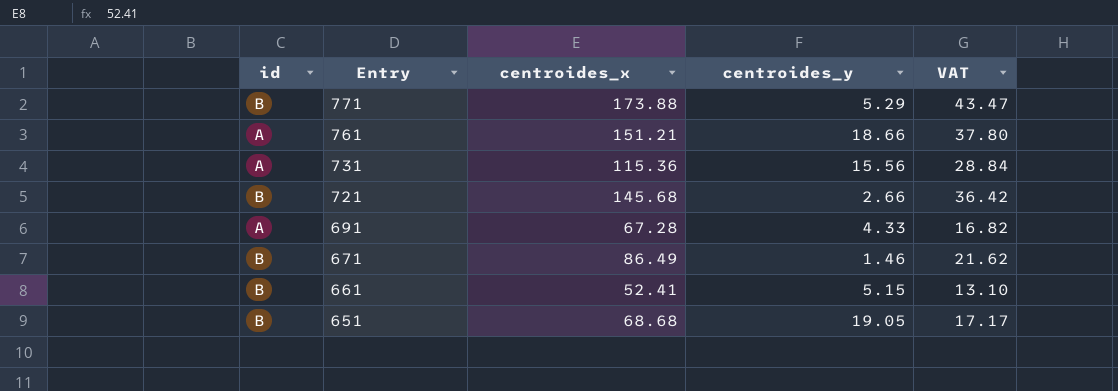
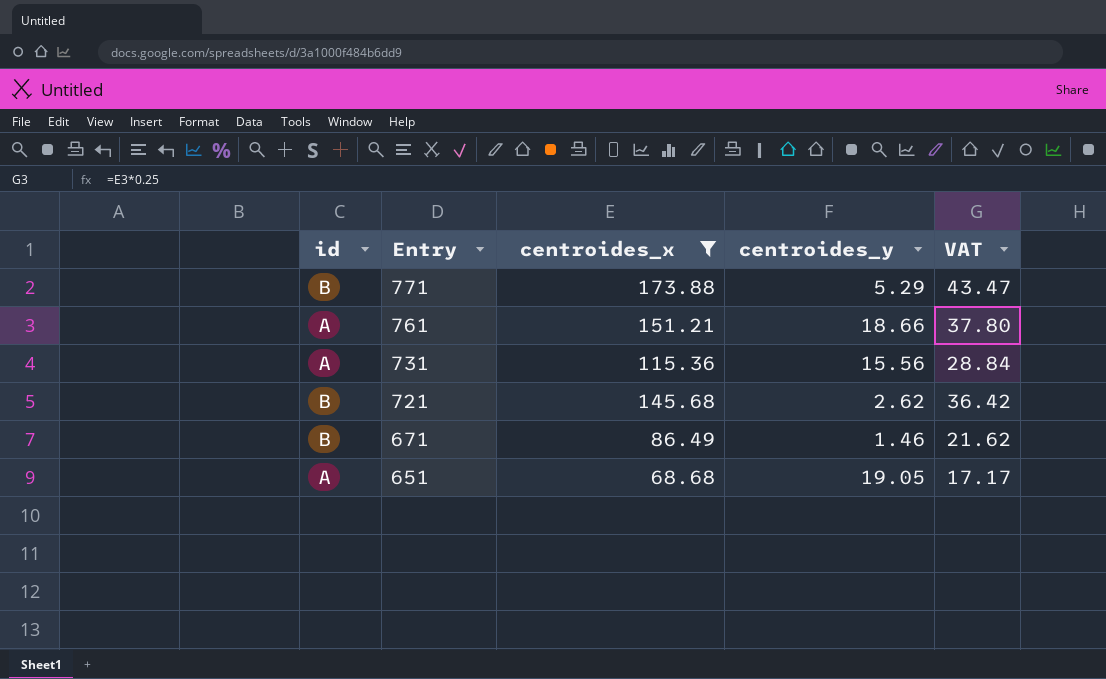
filter: none -> centroides_x >= 68.68
721 | centroides_y: 2.66 -> 2.62
651 | id: B -> A

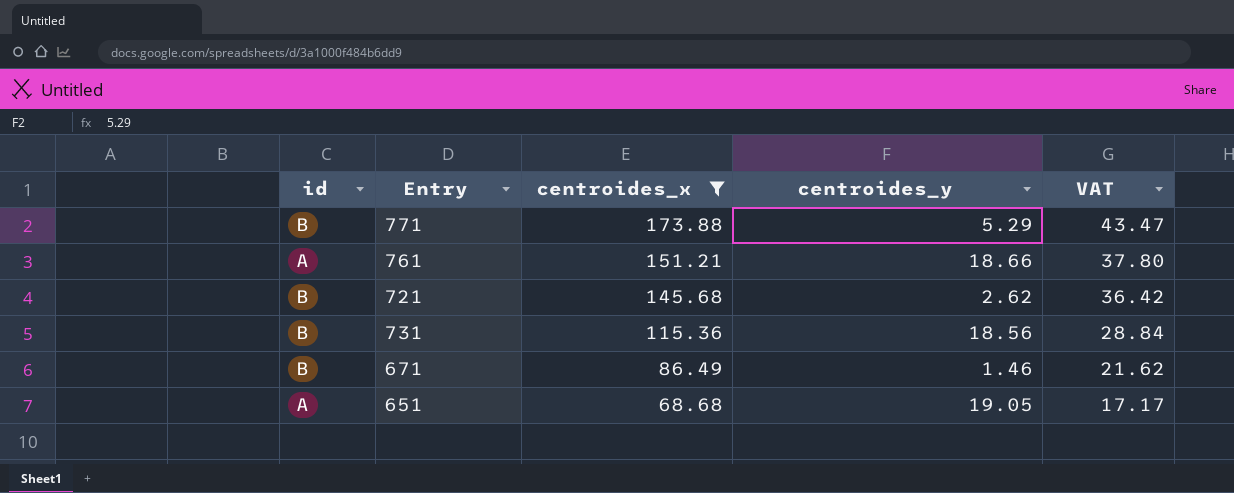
row order: Entry descending -> centroides_x descending
731 | id: A -> B
731 | centroides_y: 15.56 -> 18.56

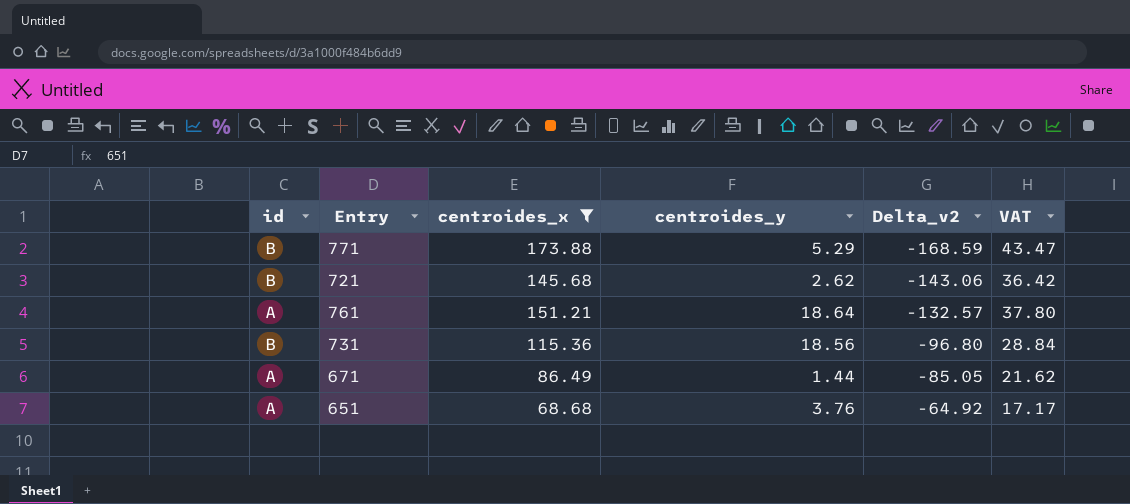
row order: centroides_x descending -> Delta_v2 ascending
column Delta_v2 | formula: none -> [centroides_y] - [centroides_x]
761 | centroides_y: 18.66 -> 18.64
671 | id: B -> A
671 | centroides_y: 1.46 -> 1.44
651 | centroides_y: 19.05 -> 3.76

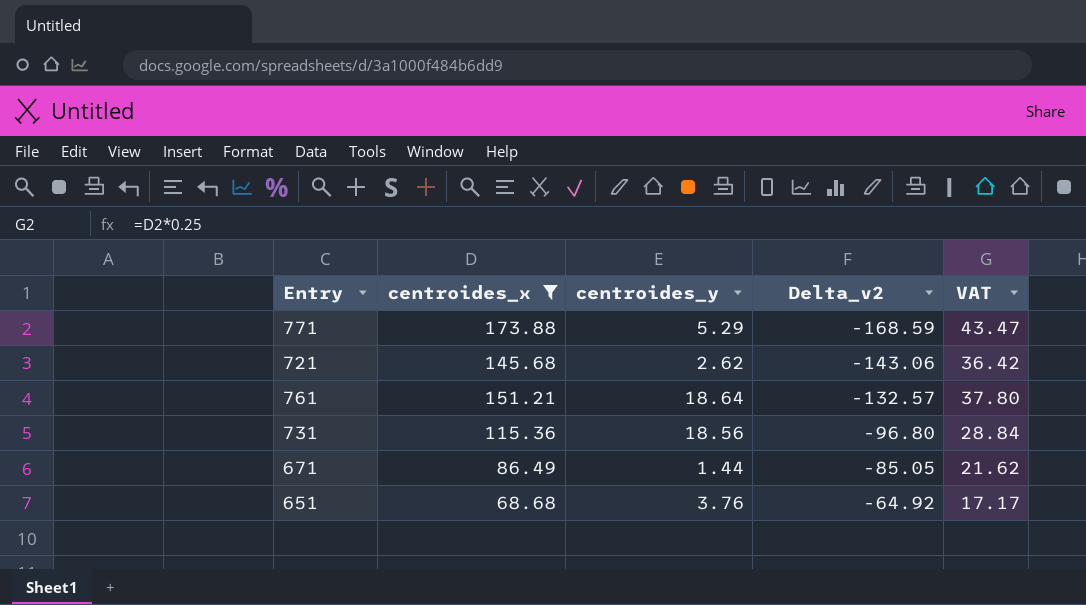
column id | position: 1 -> none

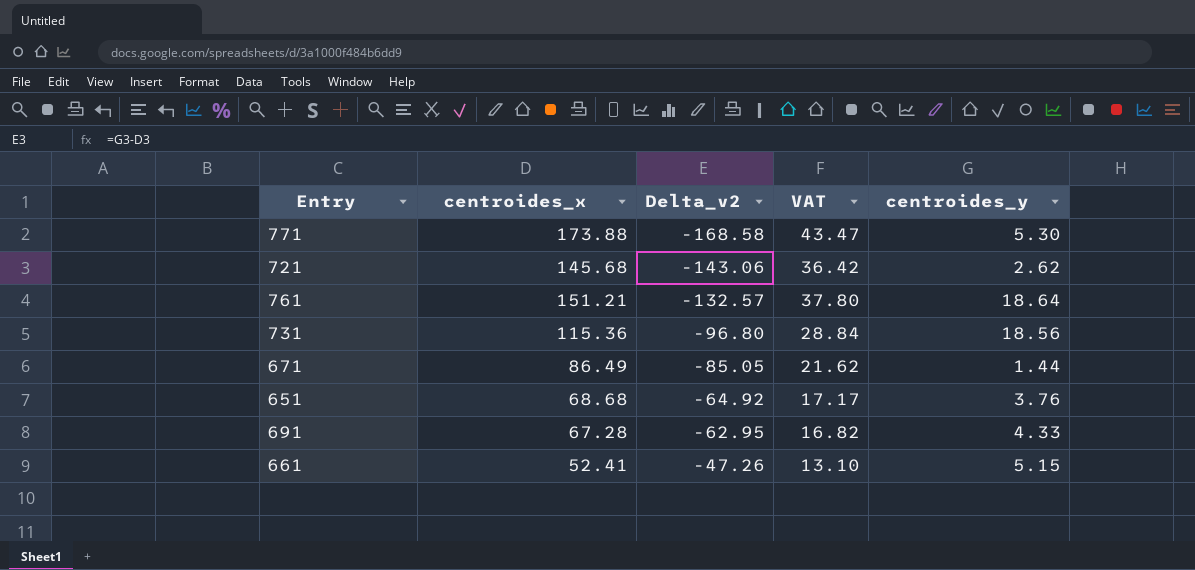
filter: centroides_x >= 68.68 -> none
column centroides_y | position: 3 -> 5
771 | Delta_v2: -168.59 -> -168.58
771 | centroides_y: 5.29 -> 5.30

